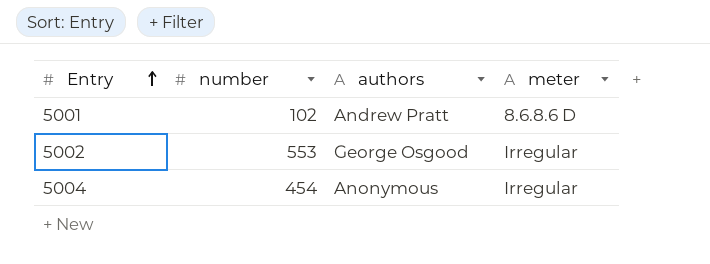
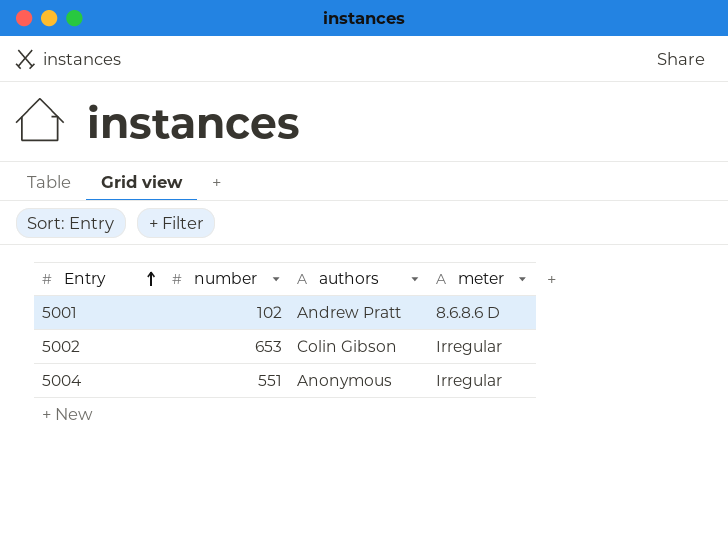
5002 | number: 553 -> 653
5002 | authors: George Osgood -> Colin Gibson
5004 | number: 454 -> 551

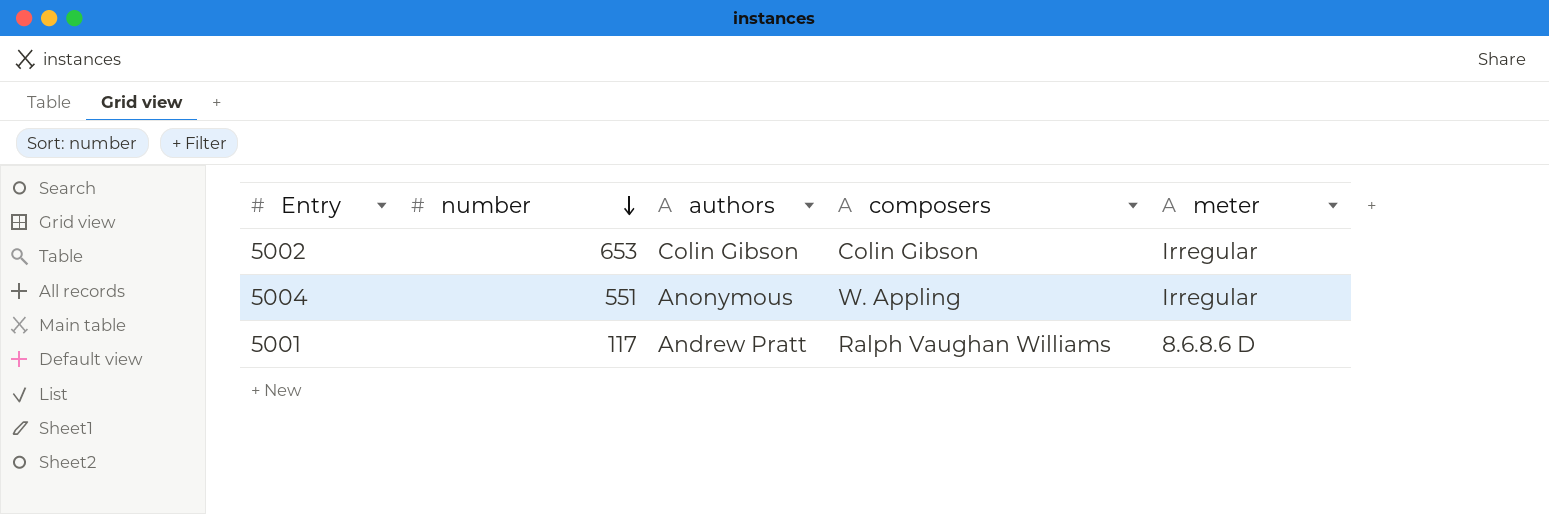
row order: Entry ascending -> number descending
column composers | position: none -> 4
5001 | number: 102 -> 117

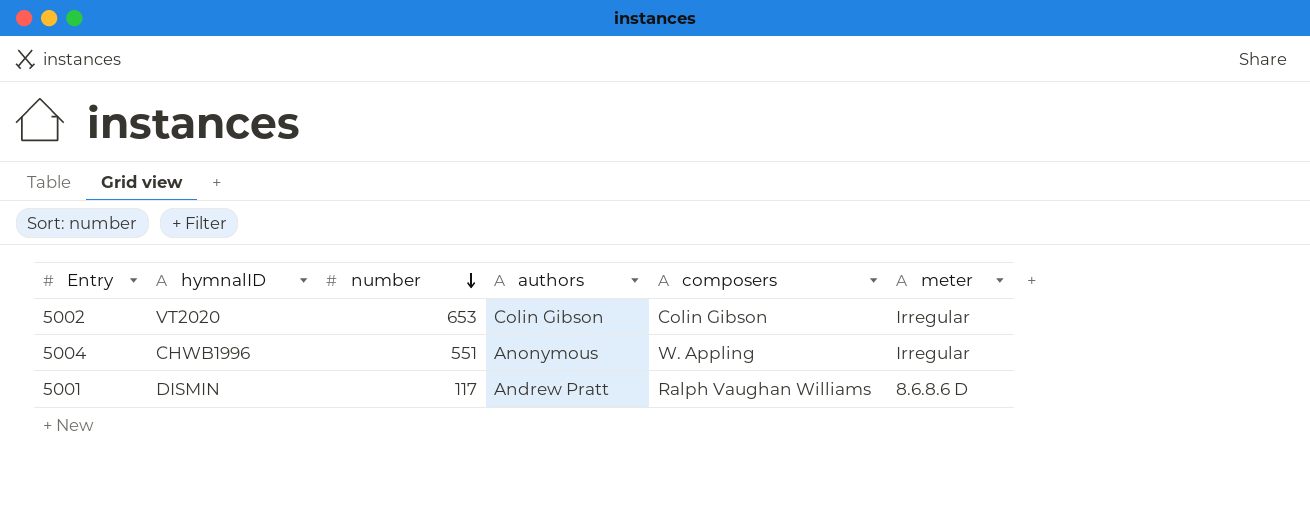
column hymnalID | position: none -> 2

